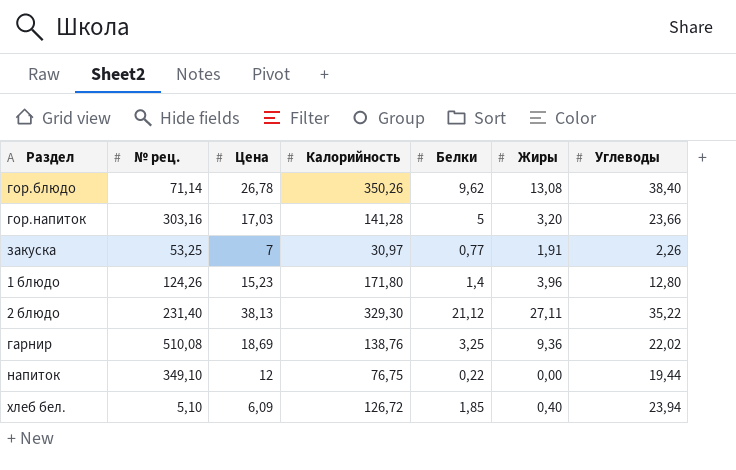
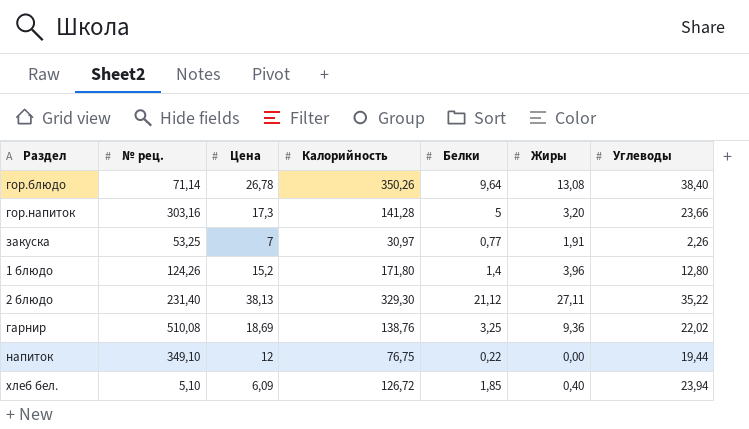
гор.блюдо | Белки: 9,62 -> 9,64
гор.напиток | Цена: 17,03 -> 17,3
1 блюдо | Цена: 15,23 -> 15,2

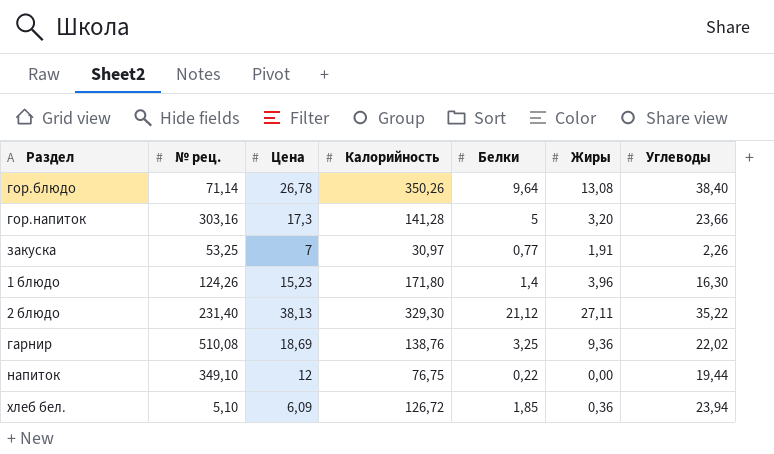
1 блюдо | Цена: 15,2 -> 15,23
1 блюдо | Углеводы: 12,80 -> 16,30
хлеб бел. | Жиры: 0,40 -> 0,36

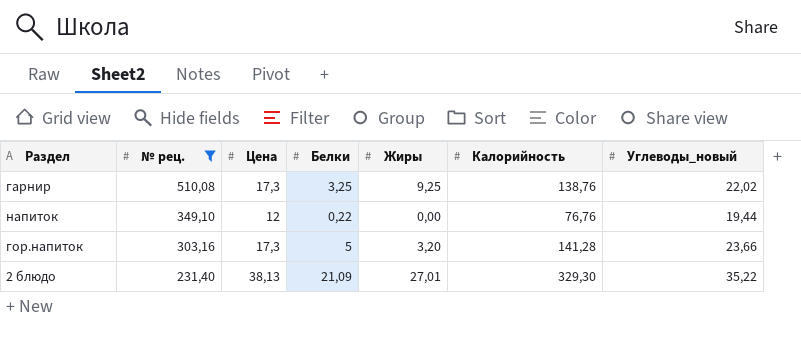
filter: none -> № рец. >= 231,40
row order: none -> № рец. descending
column Калорийность | position: 4 -> 6
column name: Углеводы -> Углеводы_новый
гарнир | Цена: 18,69 -> 17,3
гарнир | Жиры: 9,36 -> 9,25
напиток | Калорийность: 76,75 -> 76,76
2 блюдо | Белки: 21,12 -> 21,09
2 блюдо | Жиры: 27,11 -> 27,01

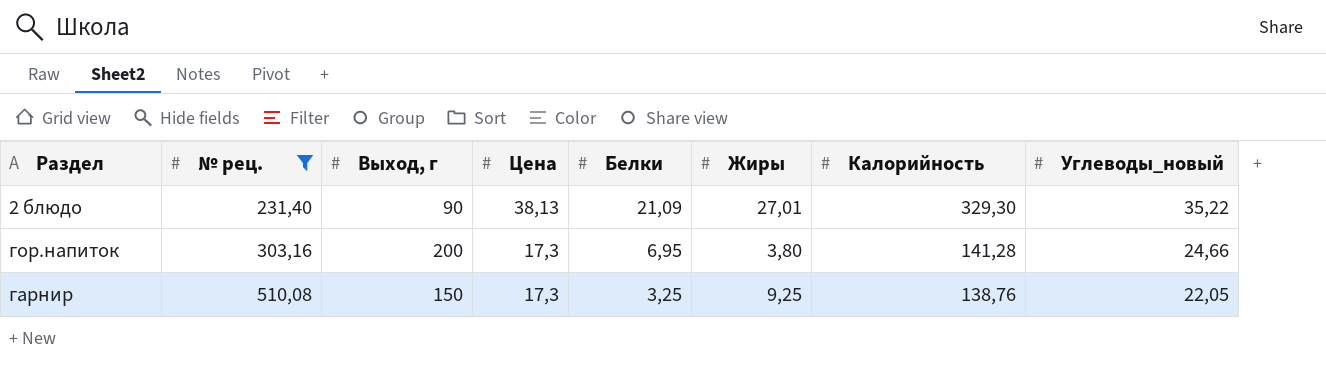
row order: № рец. descending -> № рец. ascending
column Выход, г | position: none -> 3
row напиток: 349,10 | 12 | 0,22 | 0,00 | 76,76 | 19,44 -> none
гор.напиток | Белки: 5 -> 6,95
гор.напиток | Жиры: 3,20 -> 3,80
гор.напиток | Углеводы_новый: 23,66 -> 24,66
гарнир | Углеводы_новый: 22,02 -> 22,05

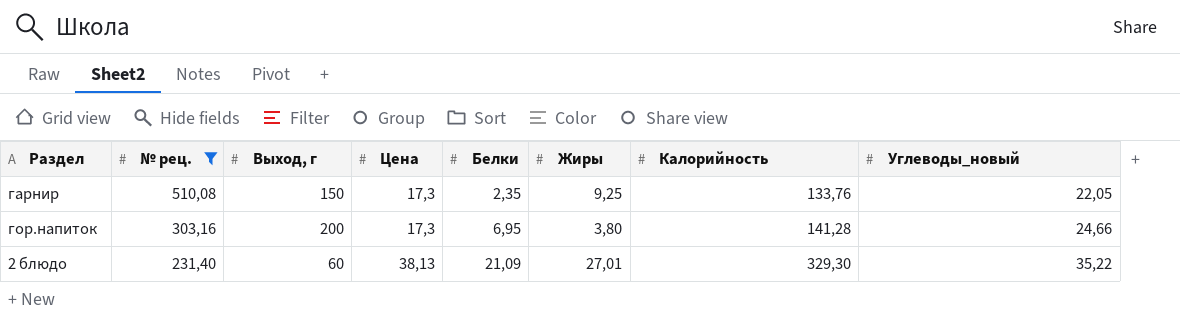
row order: № рец. ascending -> № рец. descending
гарнир | Белки: 3,25 -> 2,35
гарнир | Калорийность: 138,76 -> 133,76
2 блюдо | Выход, г: 90 -> 60

